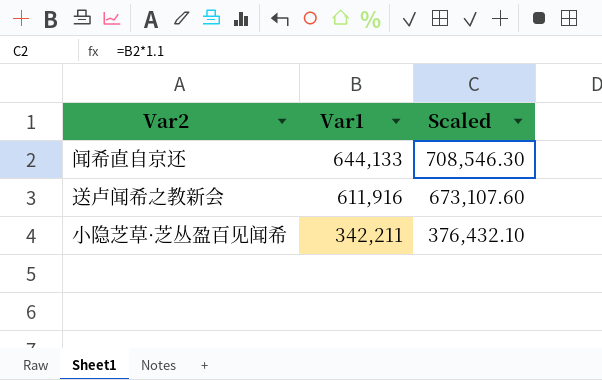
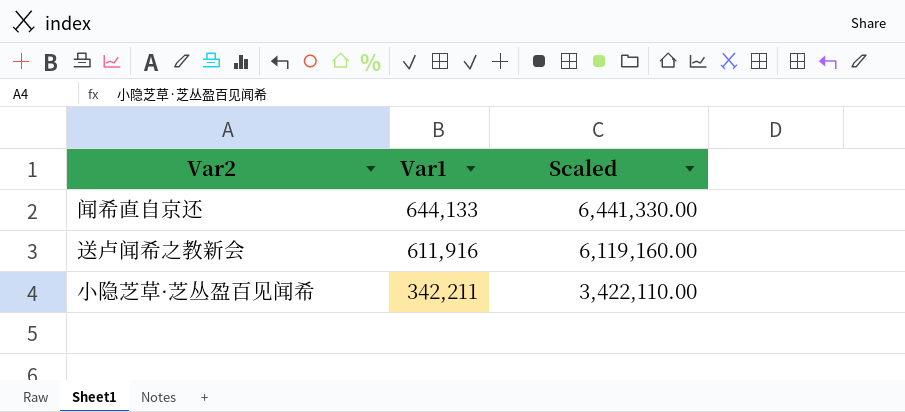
column Scaled | formula: [Var1] * 1.1 -> [Var1] * 10

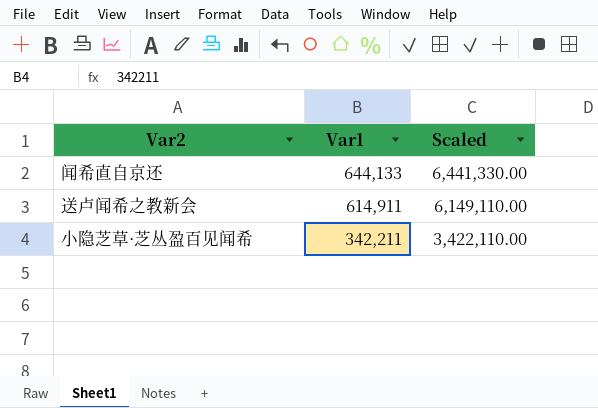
送卢闻希之教新会 | Var1: 611,916 -> 614,911
送卢闻希之教新会 | Scaled: 6,119,160.00 -> 6,149,110.00

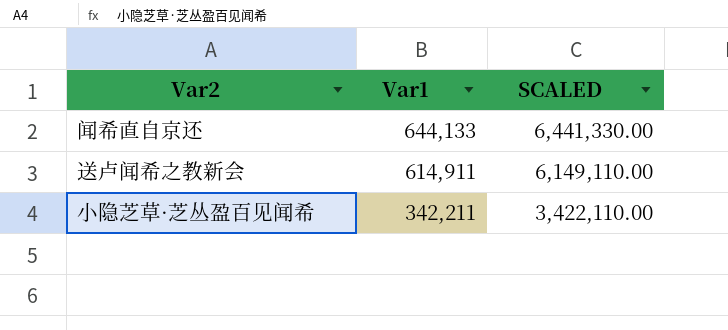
column name: Scaled -> SCALED

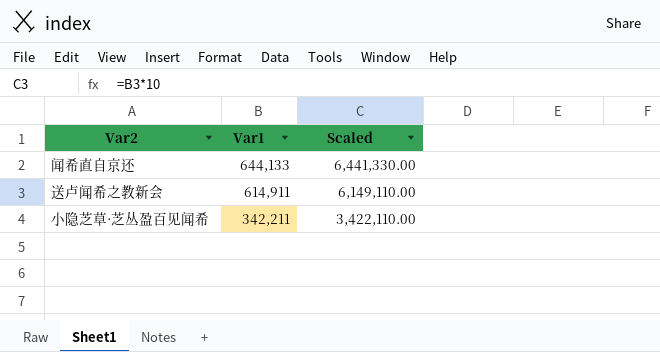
column name: SCALED -> Scaled

